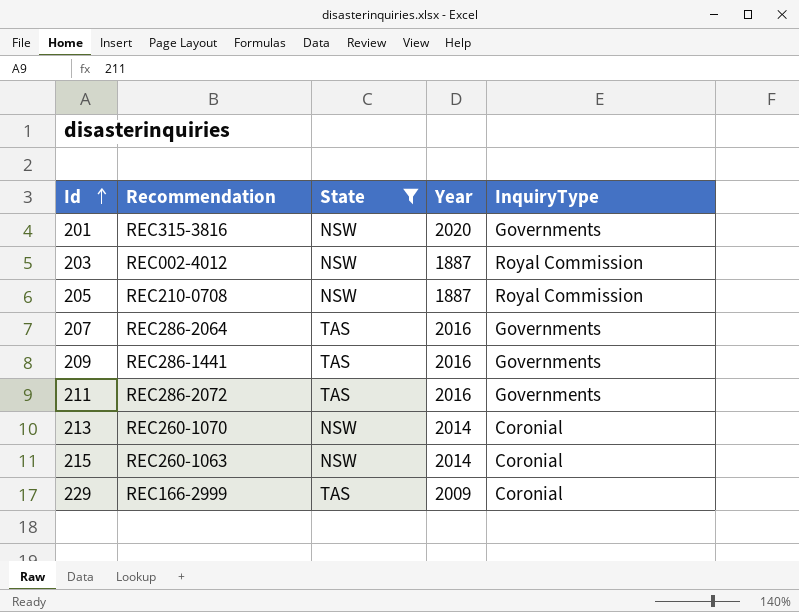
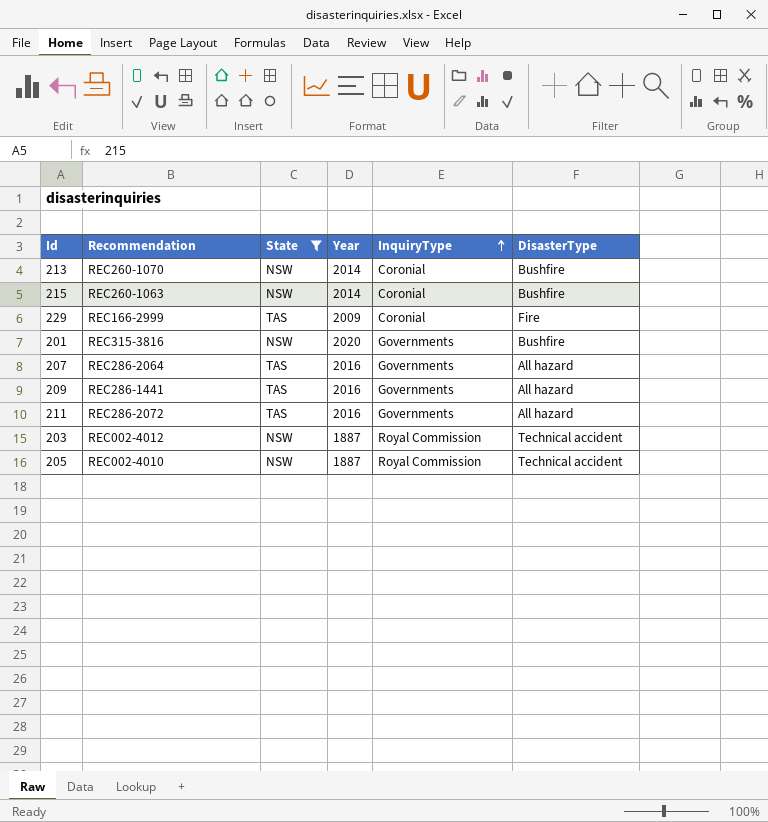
row order: Id ascending -> InquiryType ascending
column DisasterType | position: none -> 6
205 | Recommendation: REC210-0708 -> REC002-4010

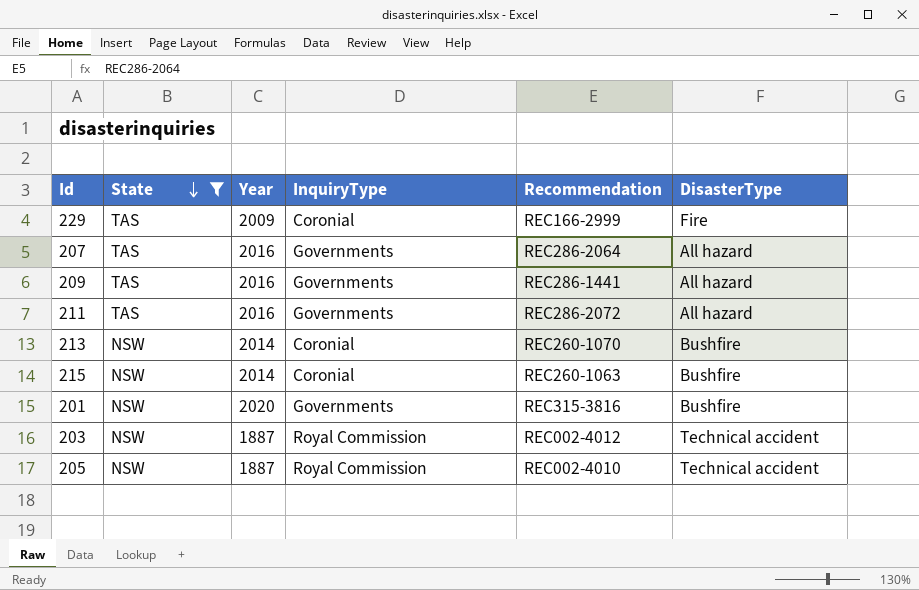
row order: InquiryType ascending -> State descending
column Recommendation | position: 2 -> 5

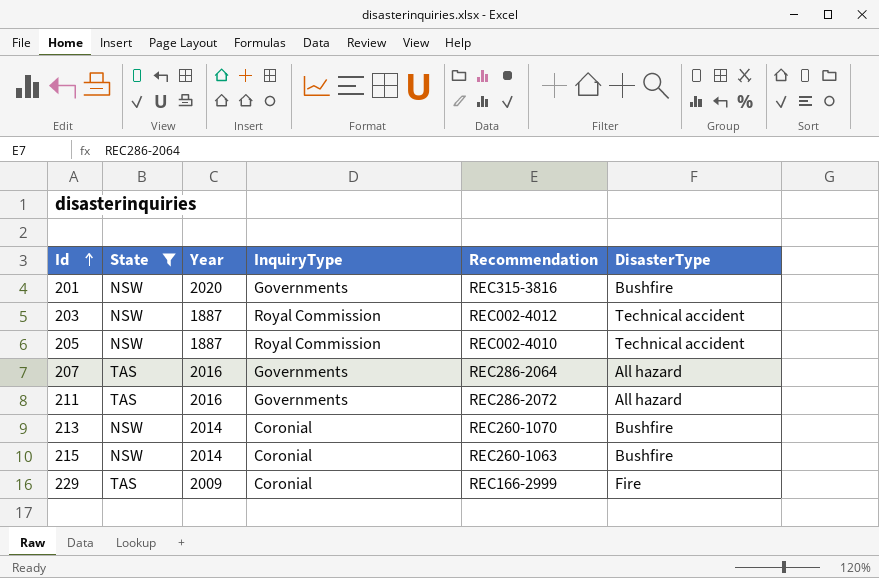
row order: State descending -> Id ascending
row 209: TAS | 2016 | Governments | REC286-1441 | All hazard -> none

